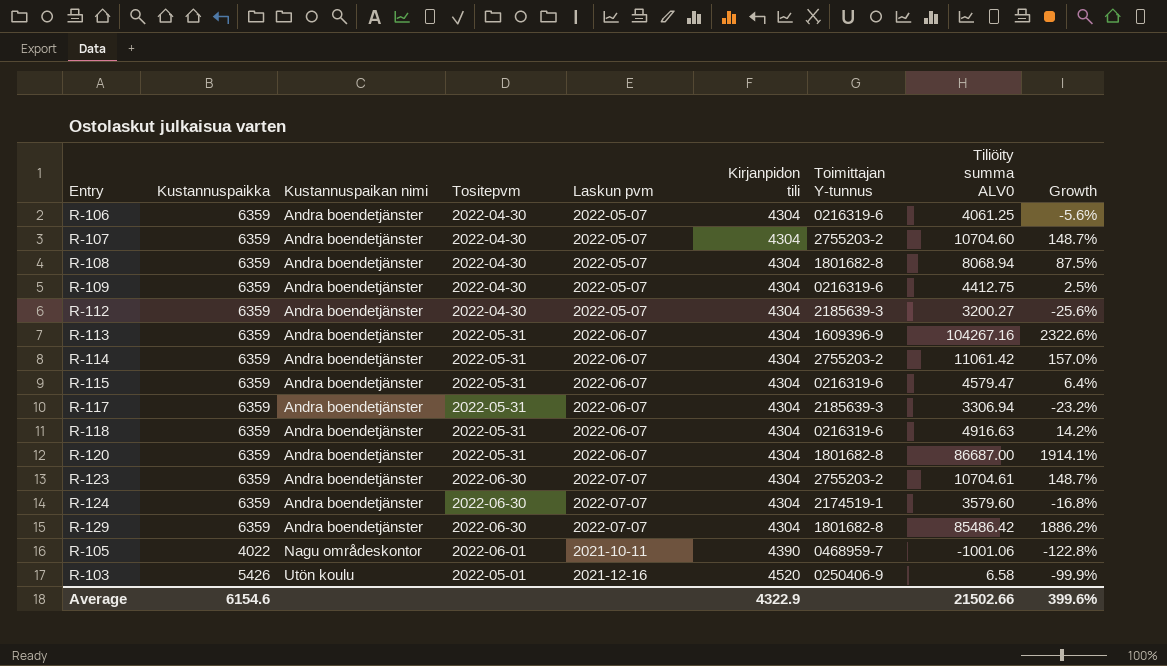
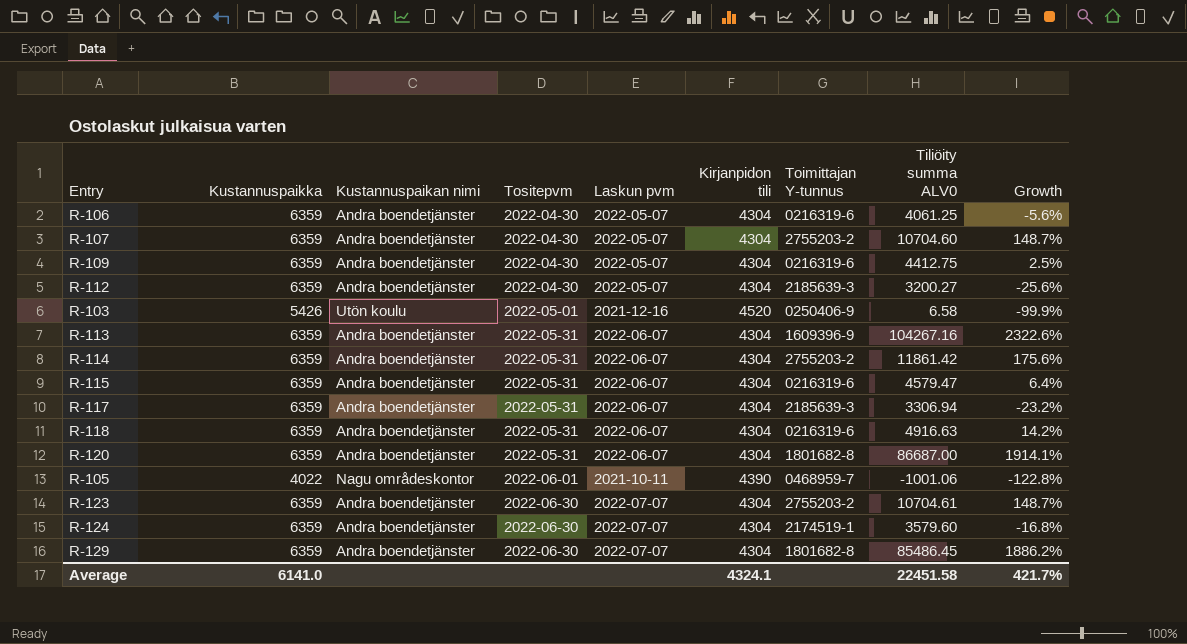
row order: Kustannuspaikan nimi ascending -> Tositepvm ascending
row R-108: 6359 | Andra boendetjänster | 2022-04-30 | 2022-05-07 | 4304 | 1801682-8 | 8068.94 | 87.5% -> none
R-114 | Tiliöity summa ALV0: 11061.42 -> 11861.42
R-114 | Growth: 157.0% -> 175.6%
R-129 | Tiliöity summa ALV0: 85486.42 -> 85486.45
Average | Kustannuspaikka: 6154.6 -> 6141.0
Average | Kirjanpidon tili: 4322.9 -> 4324.1
Average | Tiliöity summa ALV0: 21502.66 -> 22451.58
Average | Growth: 399.6% -> 421.7%

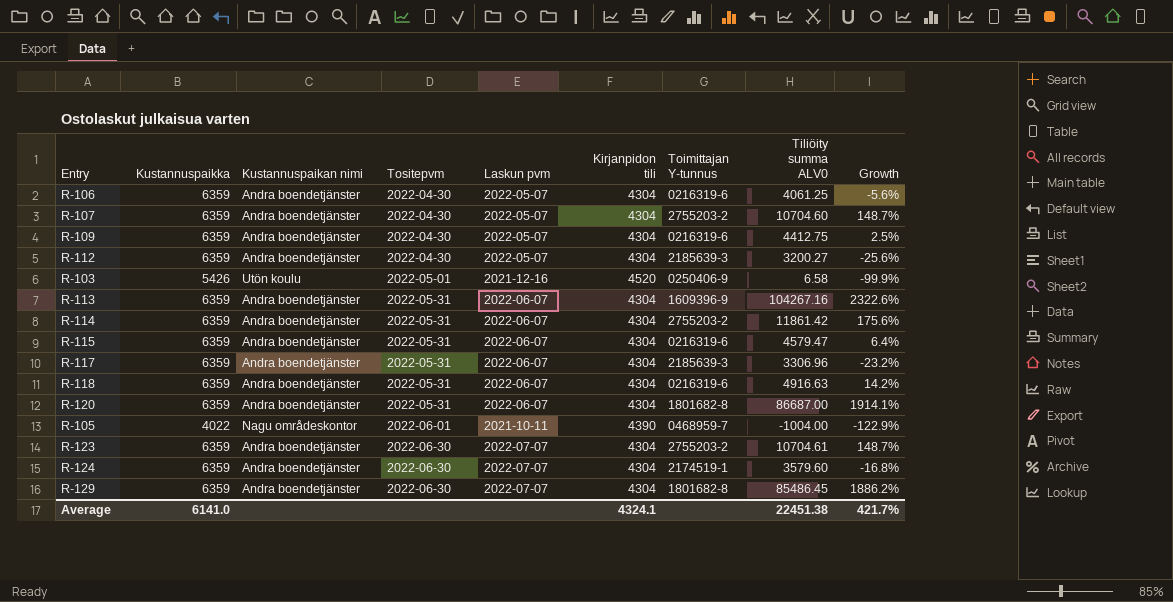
R-117 | Tiliöity summa ALV0: 3306.94 -> 3306.96
R-105 | Tiliöity summa ALV0: -1001.06 -> -1004.00
R-105 | Growth: -122.8% -> -122.9%
Average | Tiliöity summa ALV0: 22451.58 -> 22451.38

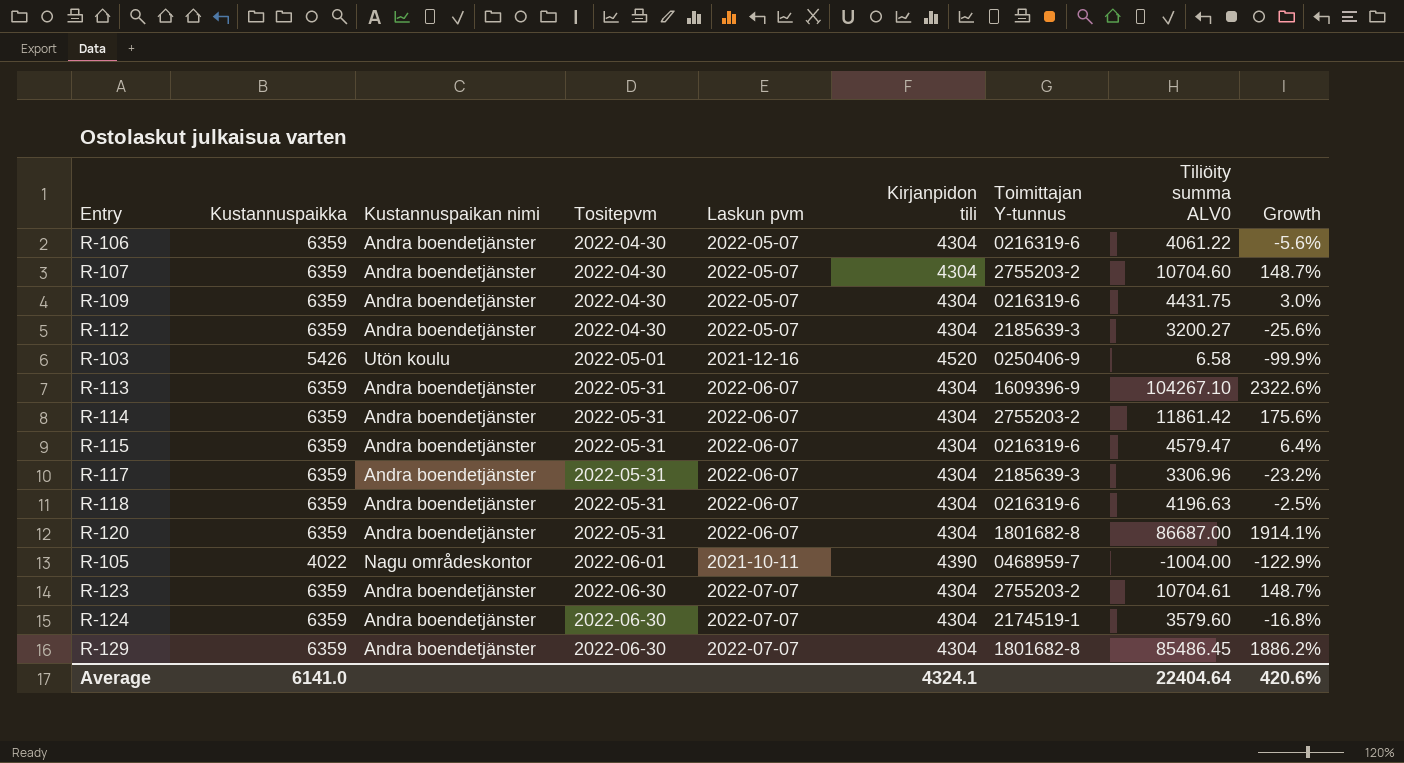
R-106 | Tiliöity summa ALV0: 4061.25 -> 4061.22
R-109 | Tiliöity summa ALV0: 4412.75 -> 4431.75
R-109 | Growth: 2.5% -> 3.0%
R-113 | Tiliöity summa ALV0: 104267.16 -> 104267.10
R-118 | Tiliöity summa ALV0: 4916.63 -> 4196.63
R-118 | Growth: 14.2% -> -2.5%
Average | Tiliöity summa ALV0: 22451.38 -> 22404.64
Average | Growth: 421.7% -> 420.6%

